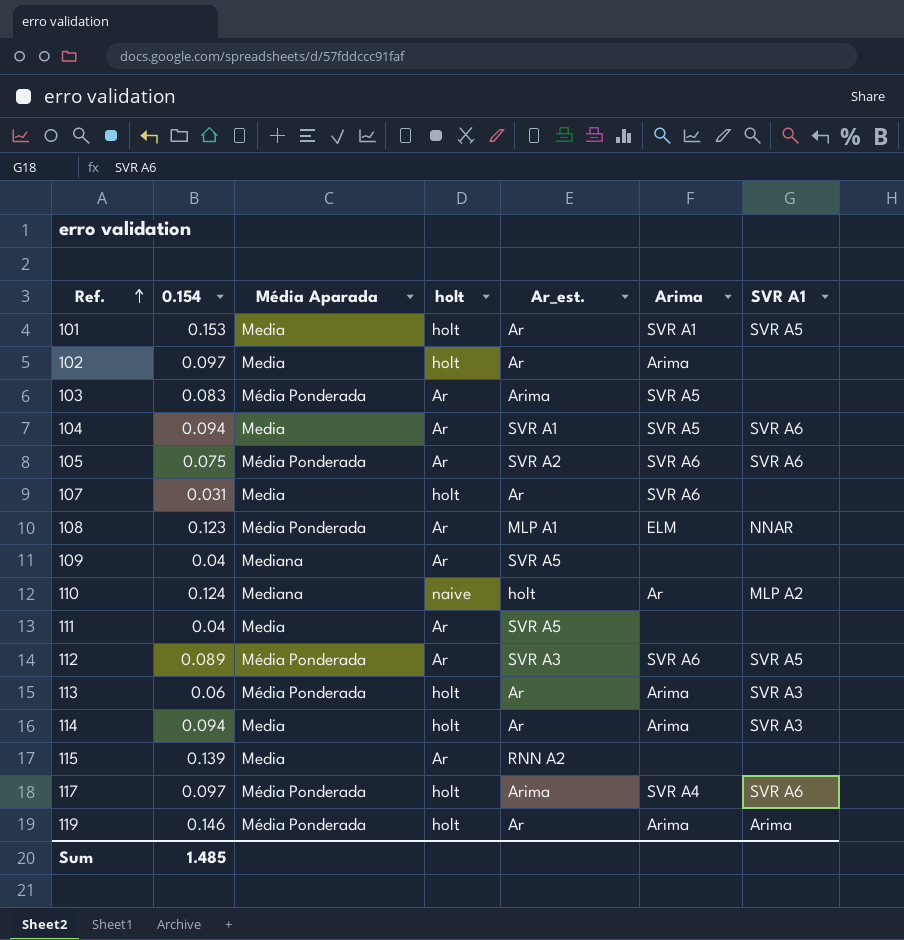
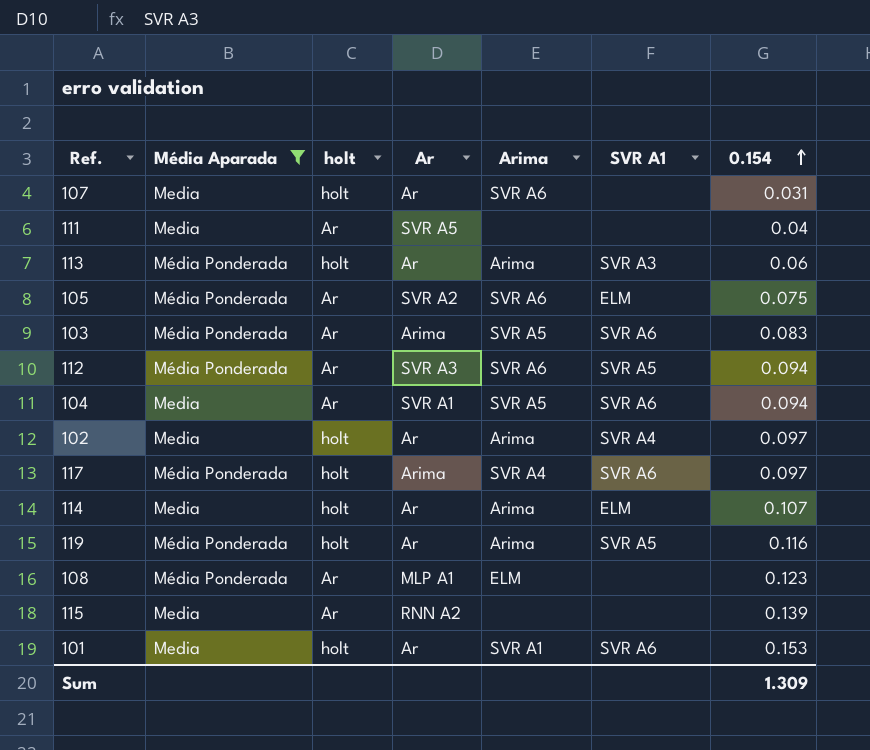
filter: none -> Média Aparada != Mediana
row order: Ref. ascending -> 0.154 ascending
column name: Ar_est. -> Ar
column 0.154 | position: 2 -> 7
105 | SVR A1: SVR A6 -> ELM
103 | SVR A1: none -> SVR A6
112 | 0.154: 0.089 -> 0.094
102 | SVR A1: none -> SVR A4
114 | SVR A1: SVR A3 -> ELM
114 | 0.154: 0.094 -> 0.107
119 | SVR A1: Arima -> SVR A5
119 | 0.154: 0.146 -> 0.116
108 | SVR A1: NNAR -> none
101 | SVR A1: SVR A5 -> SVR A6
Sum | 0.154: 1.485 -> 1.309

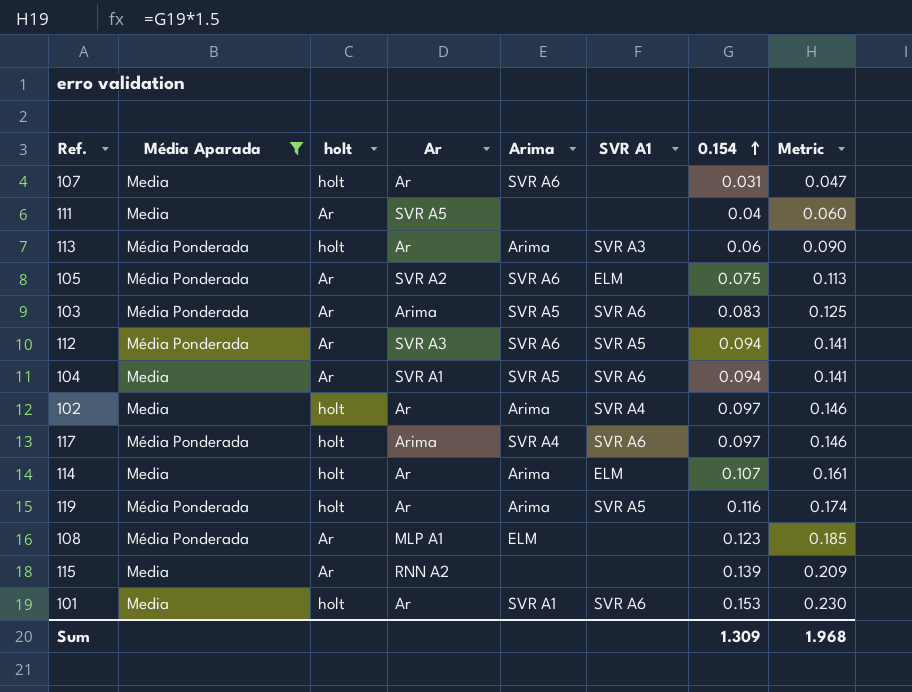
column Metric | formula: none -> [0.154] * 1.5

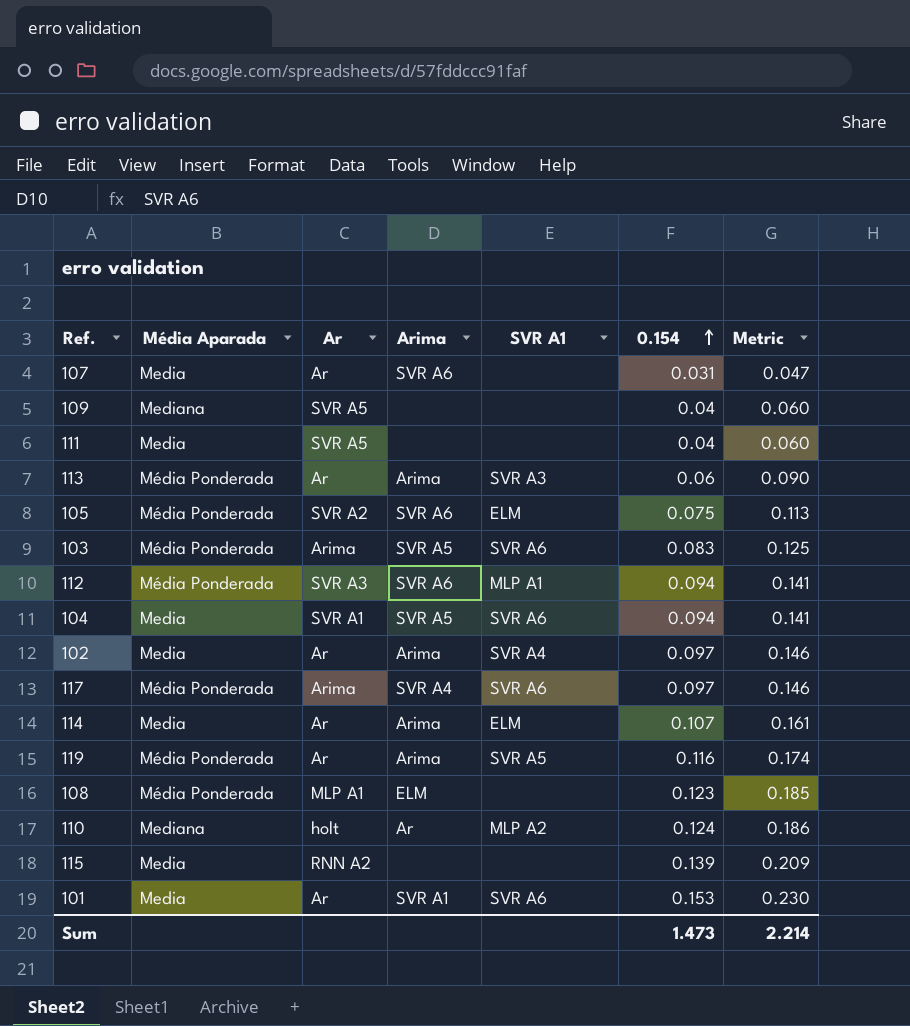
filter: Média Aparada != Mediana -> none
column holt | position: 3 -> none
112 | SVR A1: SVR A5 -> MLP A1
Sum | 0.154: 1.309 -> 1.473
Sum | Metric: 1.968 -> 2.214

